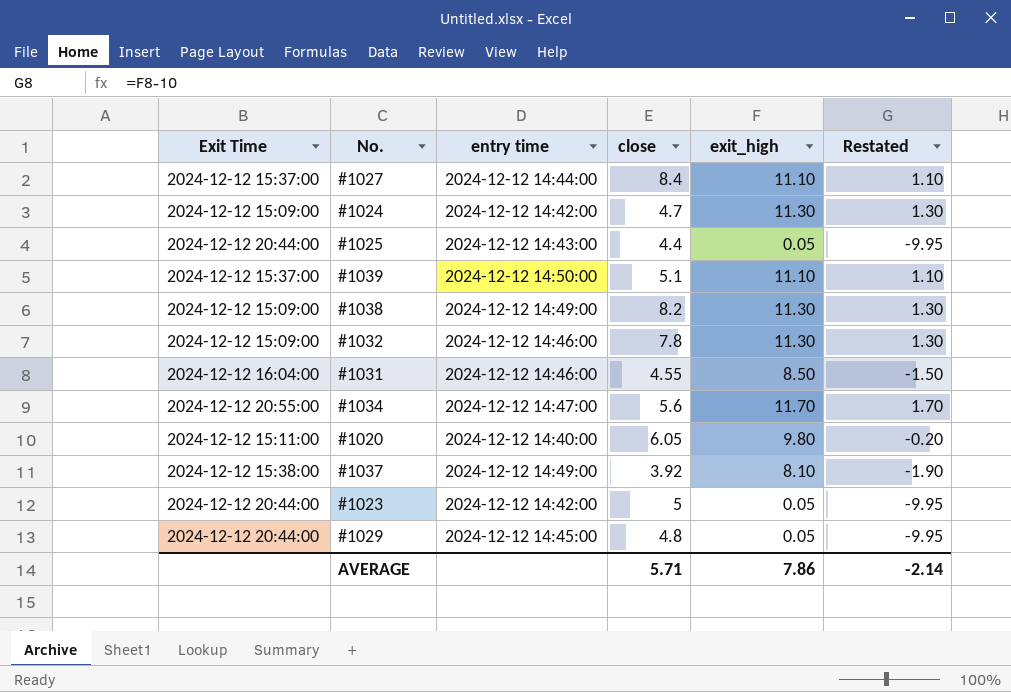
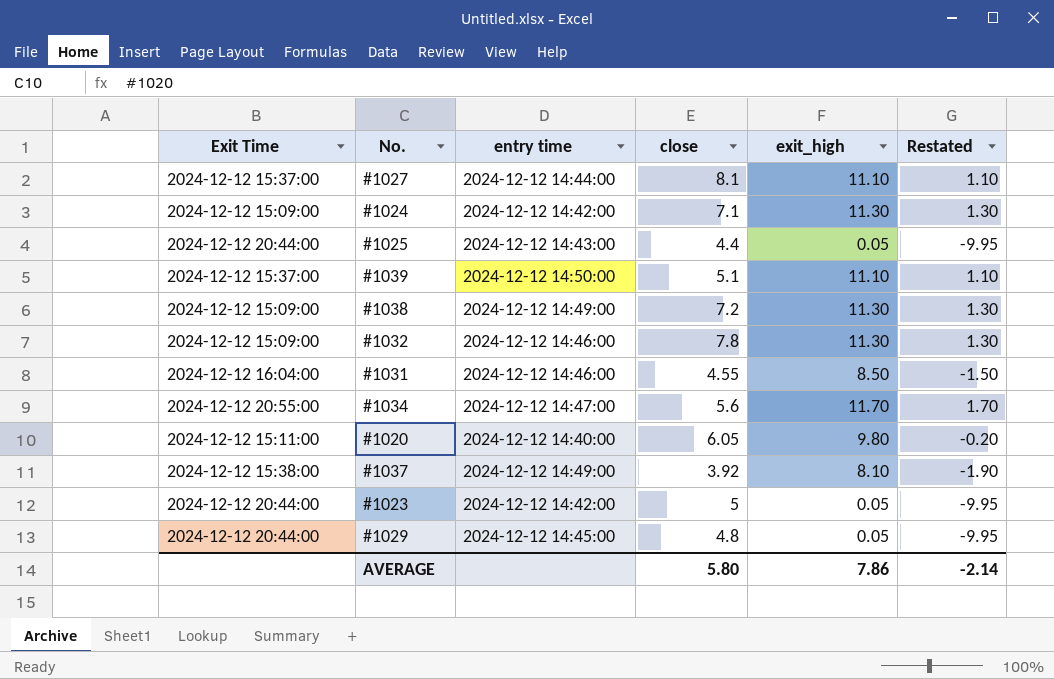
#1027 | close: 8.4 -> 8.1
#1024 | close: 4.7 -> 7.1
#1038 | close: 8.2 -> 7.2
AVERAGE | close: 5.71 -> 5.80

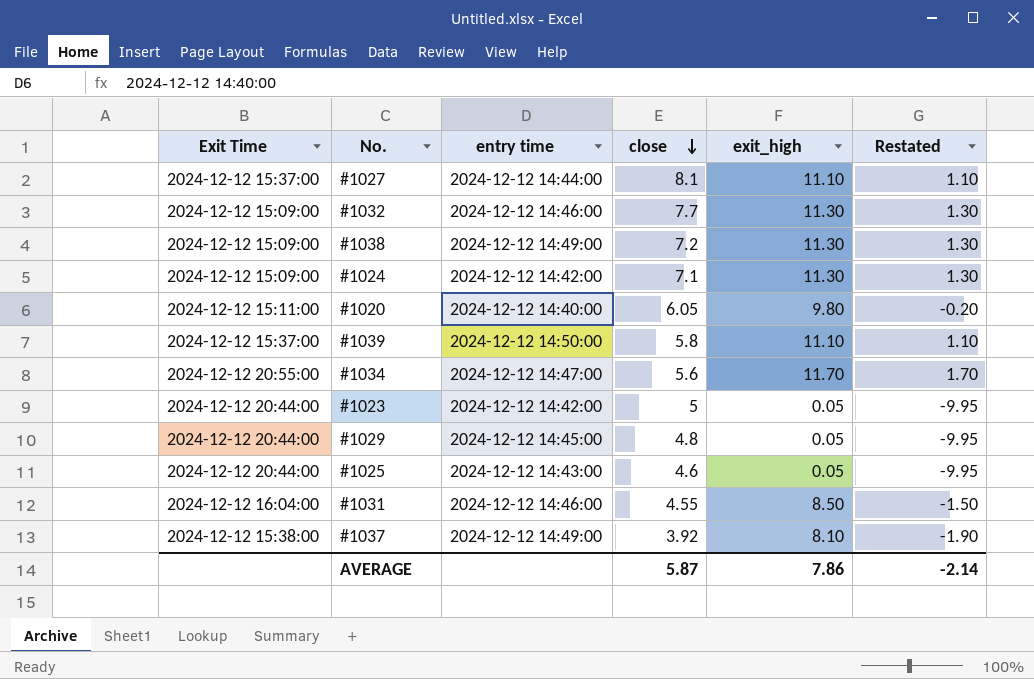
row order: none -> close descending
#1032 | close: 7.8 -> 7.7
#1039 | close: 5.1 -> 5.8
#1025 | close: 4.4 -> 4.6
AVERAGE | close: 5.80 -> 5.87

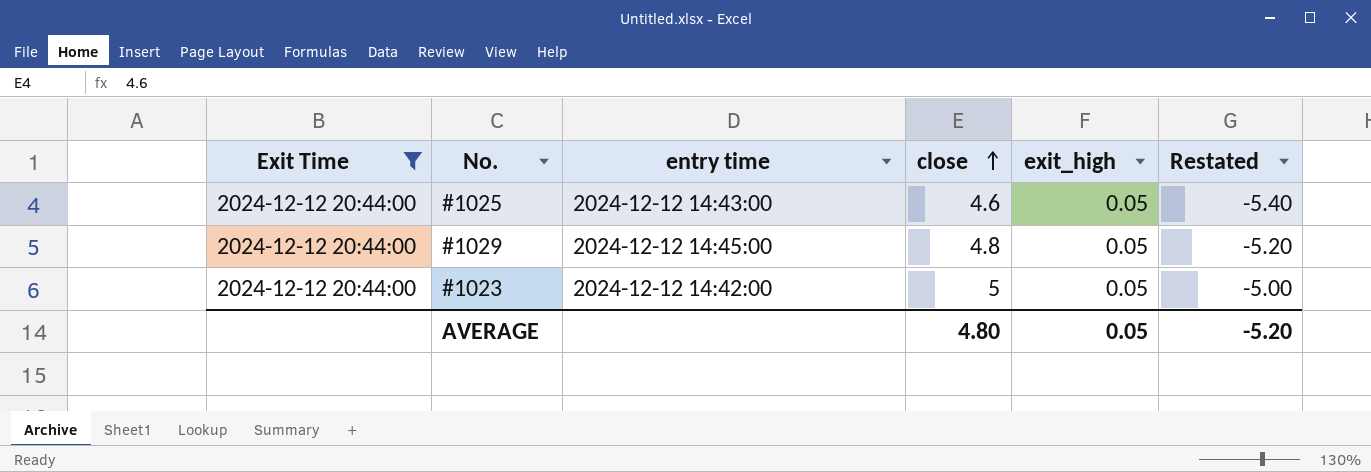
filter: none -> Exit Time = 2024-12-12 20:44:00
row order: close descending -> close ascending
column Restated | formula: [exit_high] - 10 -> [close] - 10
AVERAGE | close: 5.87 -> 4.80
AVERAGE | exit_high: 7.86 -> 0.05
AVERAGE | Restated: -2.14 -> -5.20

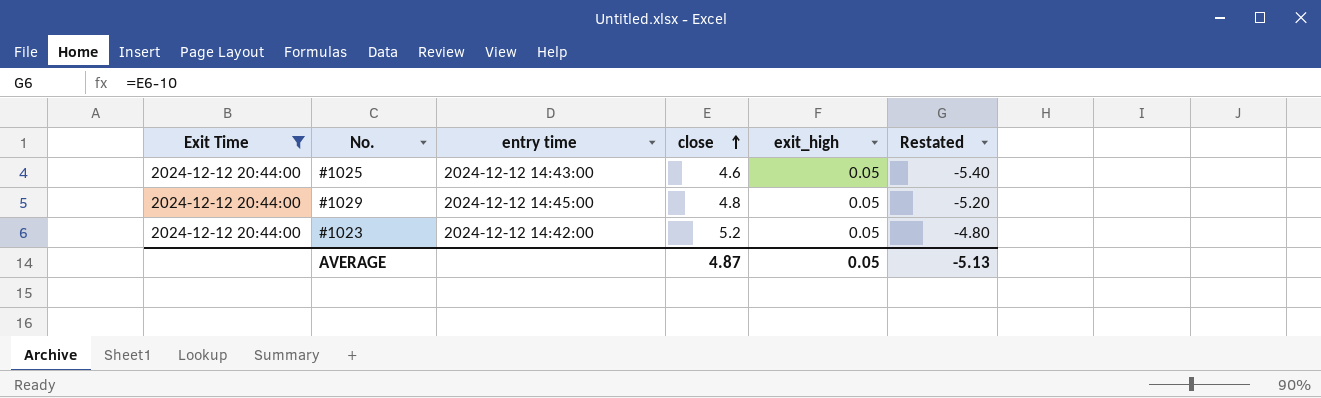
#1023 | close: 5 -> 5.2
#1023 | Restated: -5.00 -> -4.80
AVERAGE | close: 4.80 -> 4.87
AVERAGE | Restated: -5.20 -> -5.13

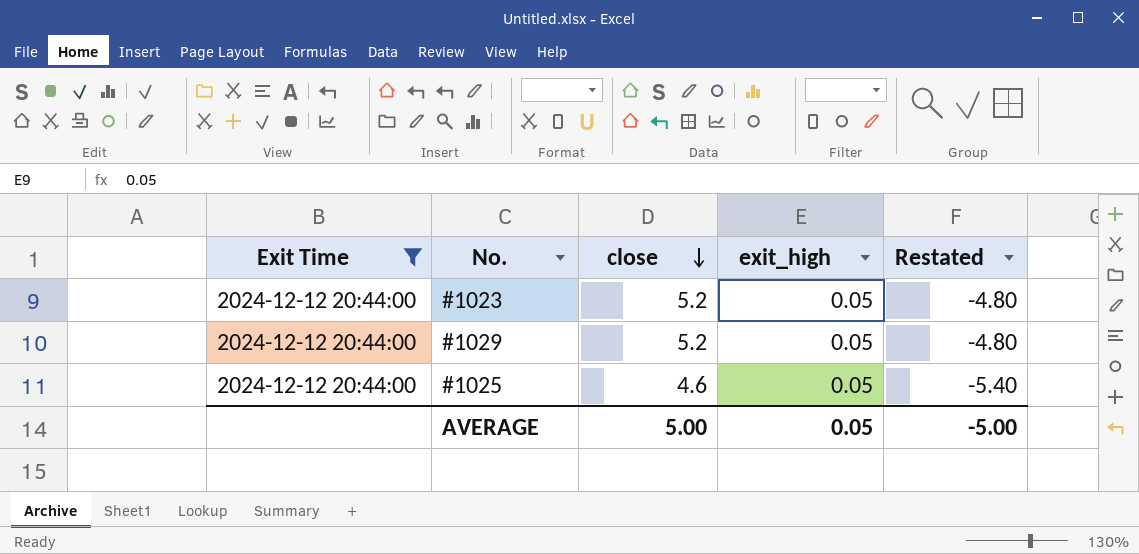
row order: close ascending -> close descending
column entry time | position: 3 -> none
#1029 | close: 4.8 -> 5.2
#1029 | Restated: -5.20 -> -4.80
AVERAGE | close: 4.87 -> 5.00
AVERAGE | Restated: -5.13 -> -5.00

